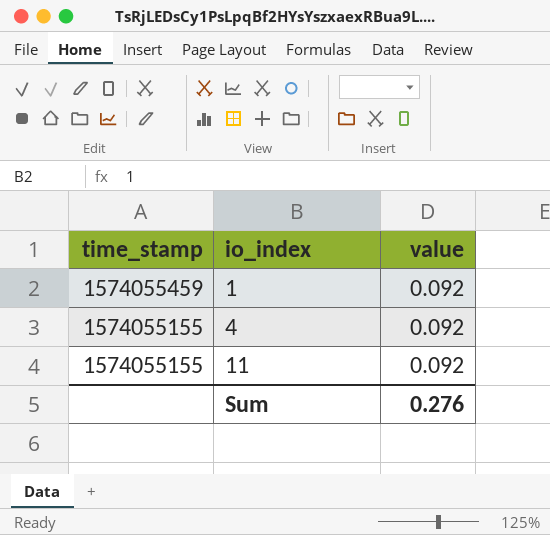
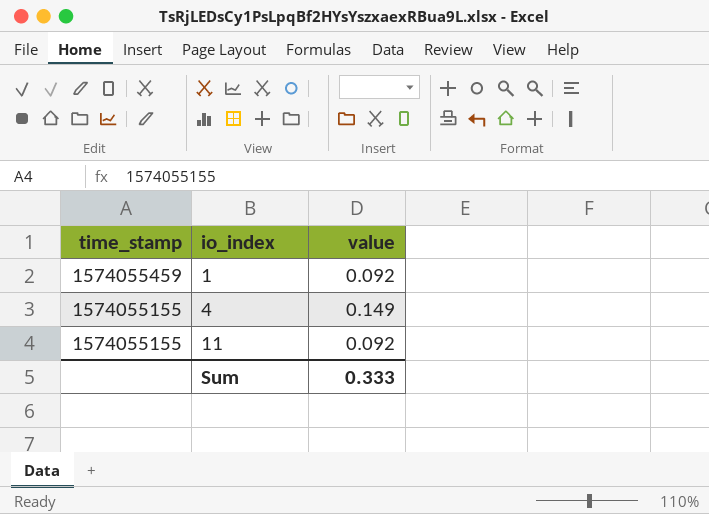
4 | value: 0.092 -> 0.149
Sum | value: 0.276 -> 0.333

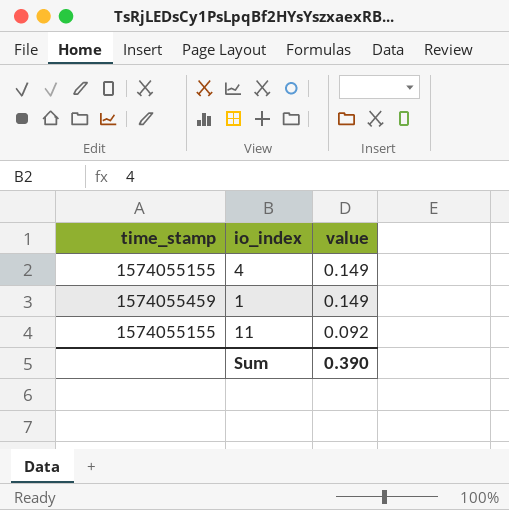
row order: time_stamp descending -> value descending
1 | value: 0.092 -> 0.149
Sum | value: 0.333 -> 0.390

